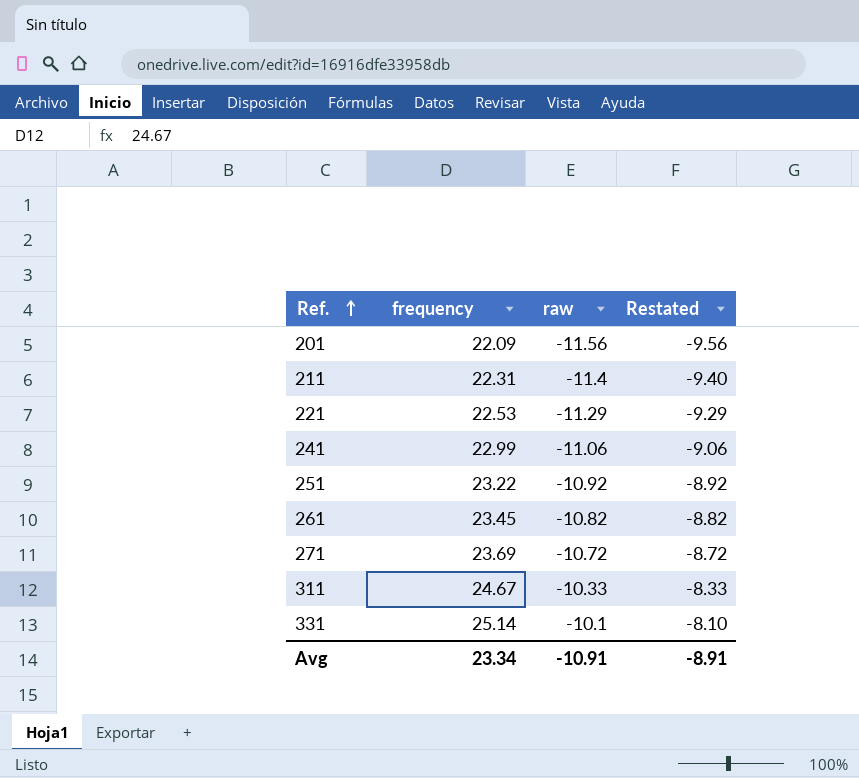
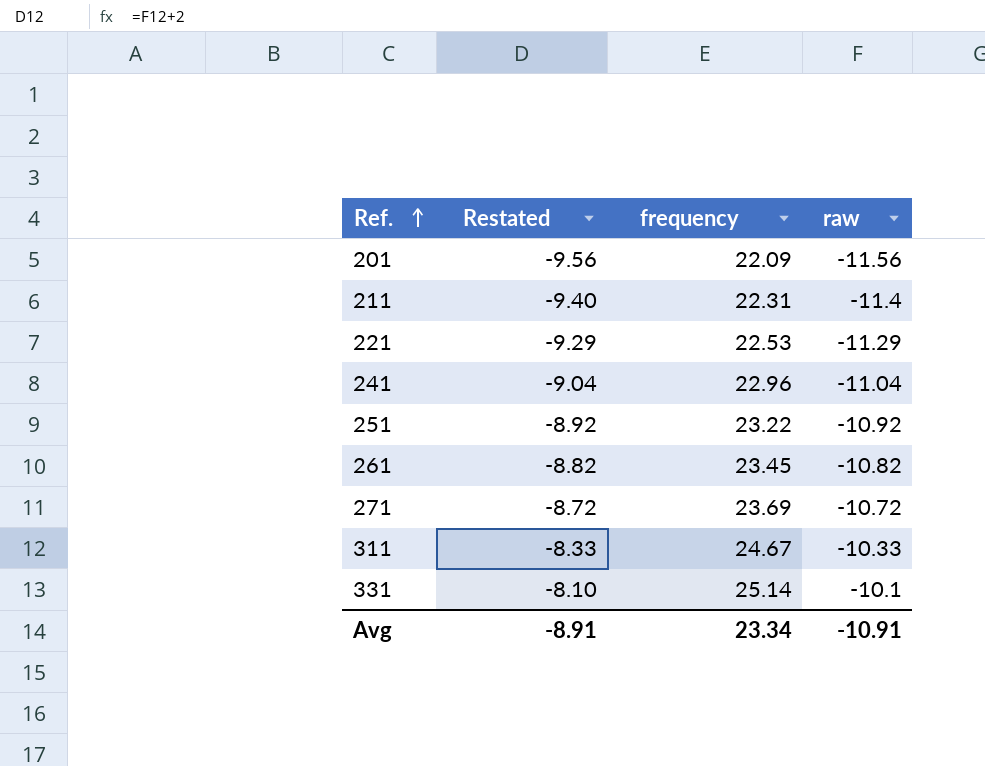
column Restated | position: 4 -> 2
241 | Restated: -9.06 -> -9.04
241 | frequency: 22.99 -> 22.96
241 | raw: -11.06 -> -11.04

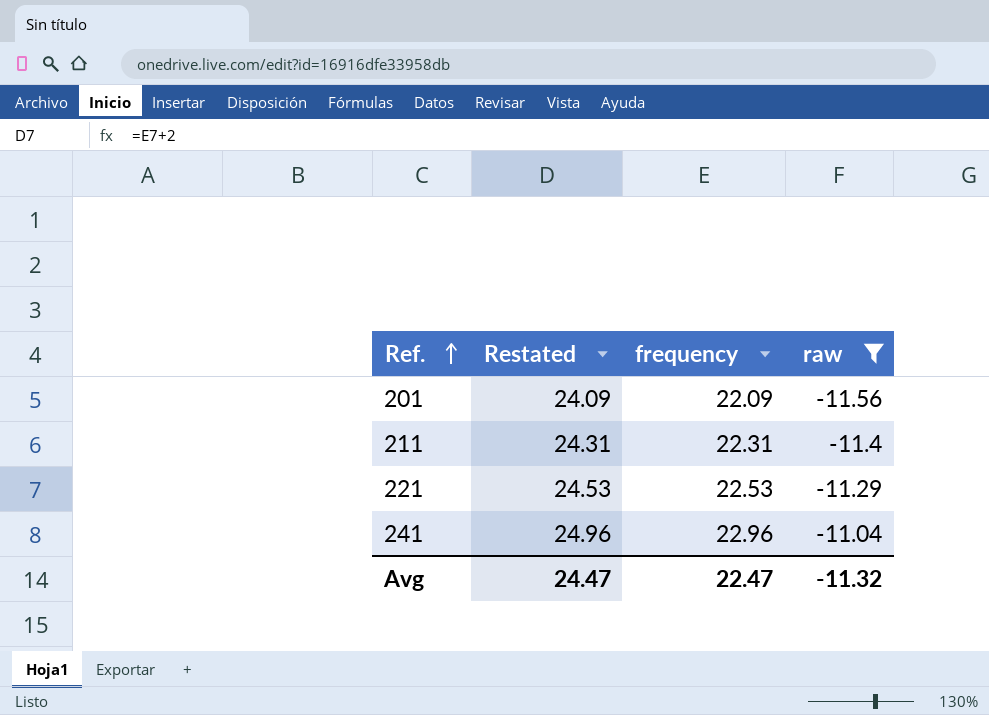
filter: none -> raw <= -11.04
column Restated | formula: [raw] + 2 -> [frequency] + 2
Avg | Restated: -8.91 -> 24.47
Avg | frequency: 23.34 -> 22.47
Avg | raw: -10.91 -> -11.32

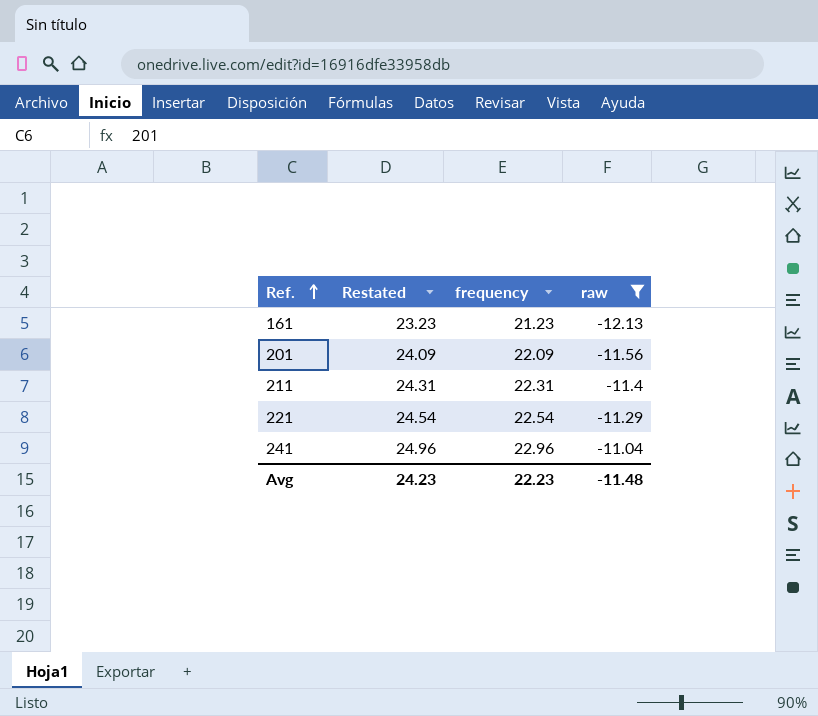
row 161: none -> 23.23 | 21.23 | -12.13
221 | Restated: 24.53 -> 24.54
221 | frequency: 22.53 -> 22.54
Avg | Restated: 24.47 -> 24.23
Avg | frequency: 22.47 -> 22.23
Avg | raw: -11.32 -> -11.48

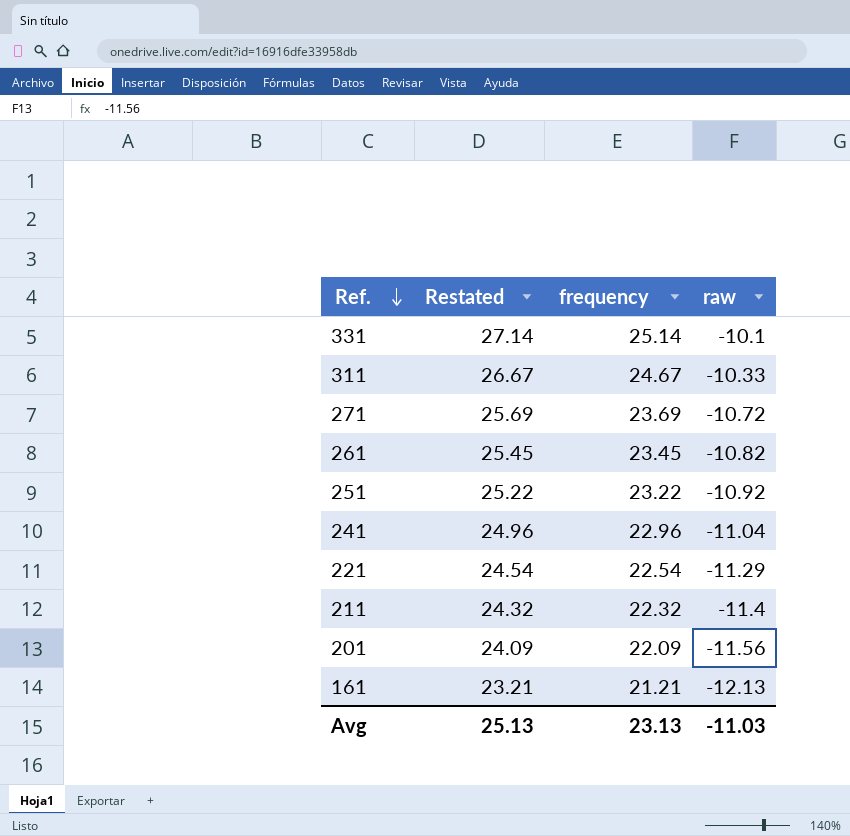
filter: raw <= -11.04 -> none
row order: Ref. ascending -> Ref. descending
211 | Restated: 24.31 -> 24.32
211 | frequency: 22.31 -> 22.32
161 | Restated: 23.23 -> 23.21
161 | frequency: 21.23 -> 21.21
Avg | Restated: 24.23 -> 25.13
Avg | frequency: 22.23 -> 23.13
Avg | raw: -11.48 -> -11.03

